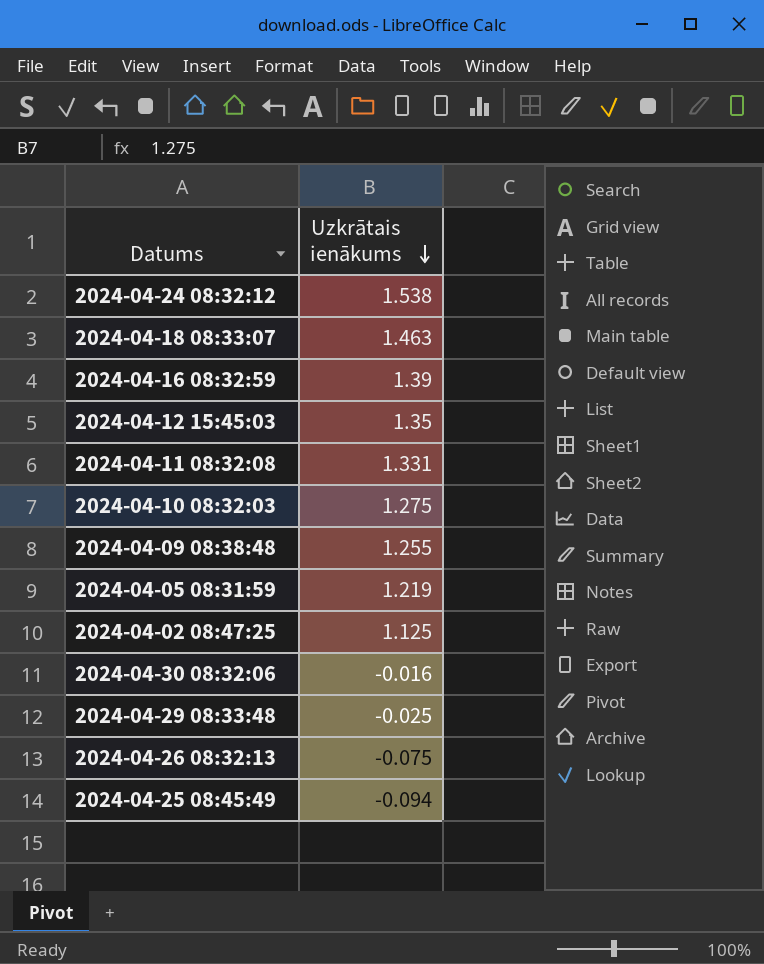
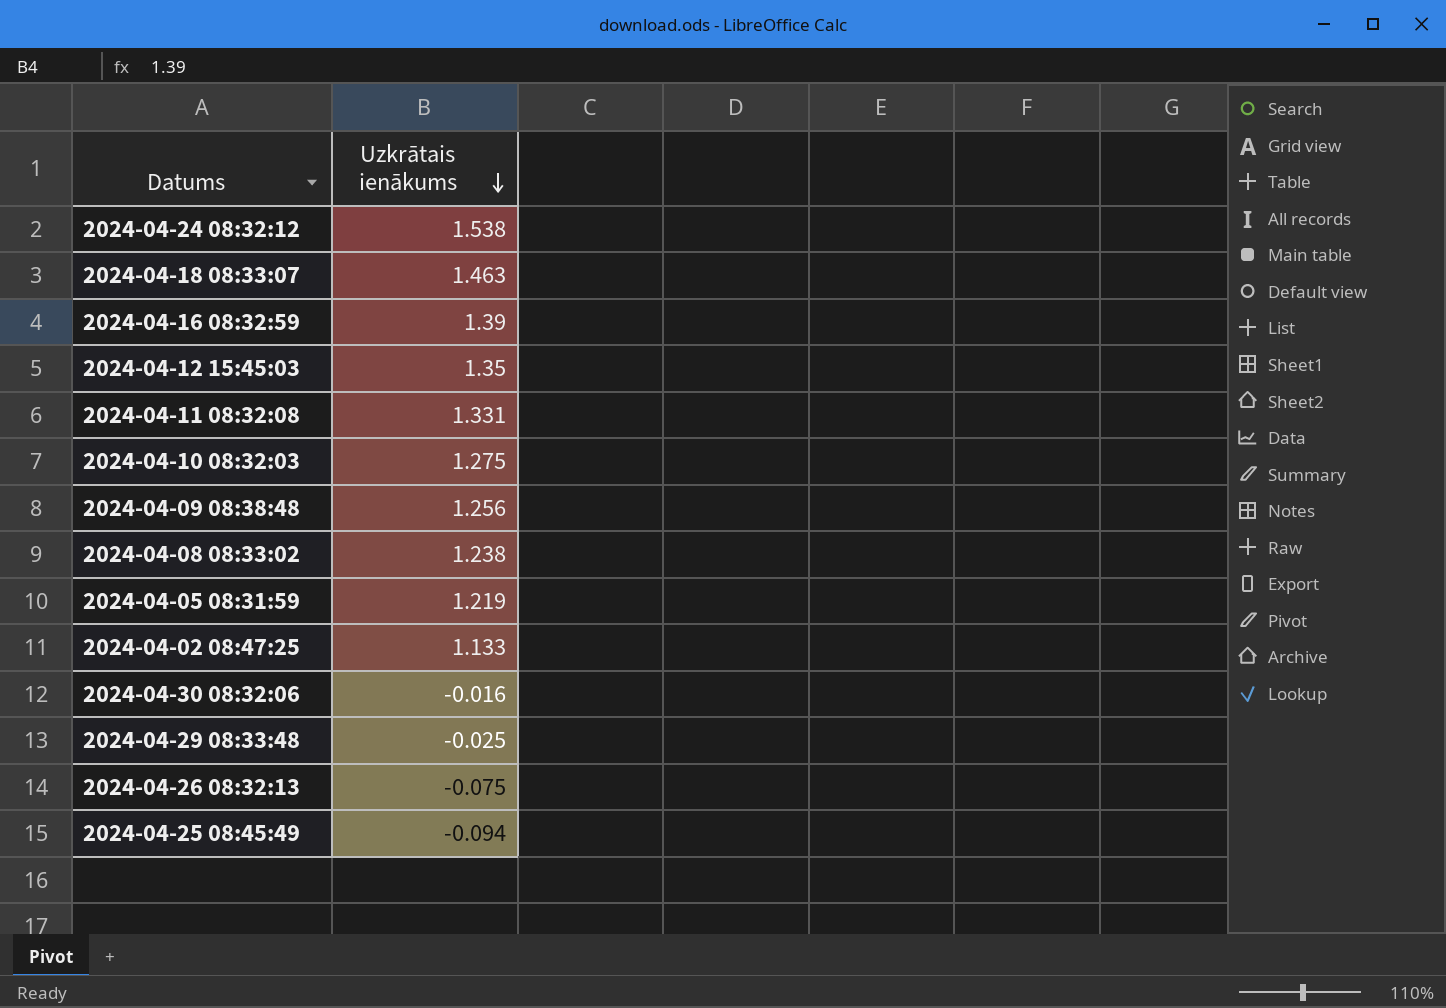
2024-04-09 08:38:48 | Uzkrātais ienākums: 1.255 -> 1.256
row 2024-04-08 08:33:02: none -> 1.238
2024-04-02 08:47:25 | Uzkrātais ienākums: 1.125 -> 1.133

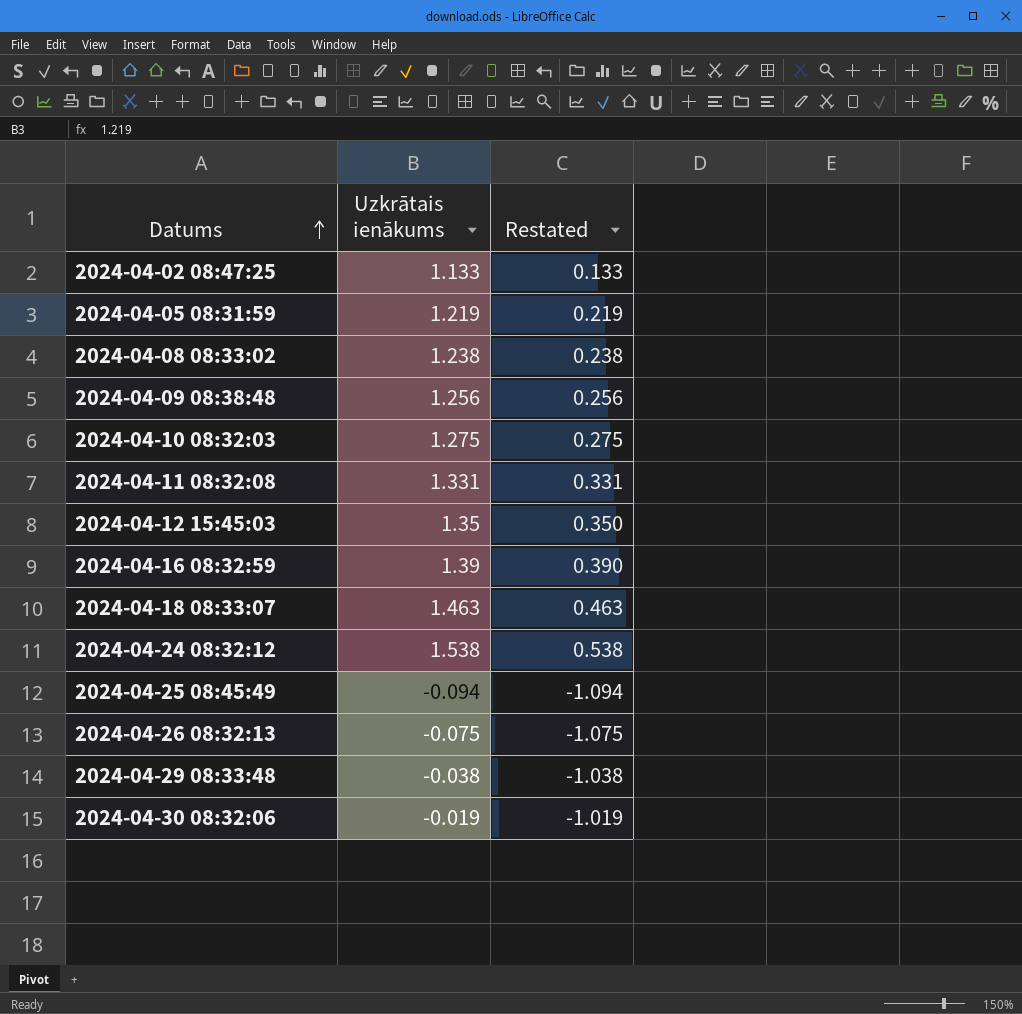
row order: Uzkrātais ienākums descending -> Datums ascending
column Restated | formula: none -> [Uzkrātais ienākums] - 1
2024-04-29 08:33:48 | Uzkrātais ienākums: -0.025 -> -0.038
2024-04-30 08:32:06 | Uzkrātais ienākums: -0.016 -> -0.019

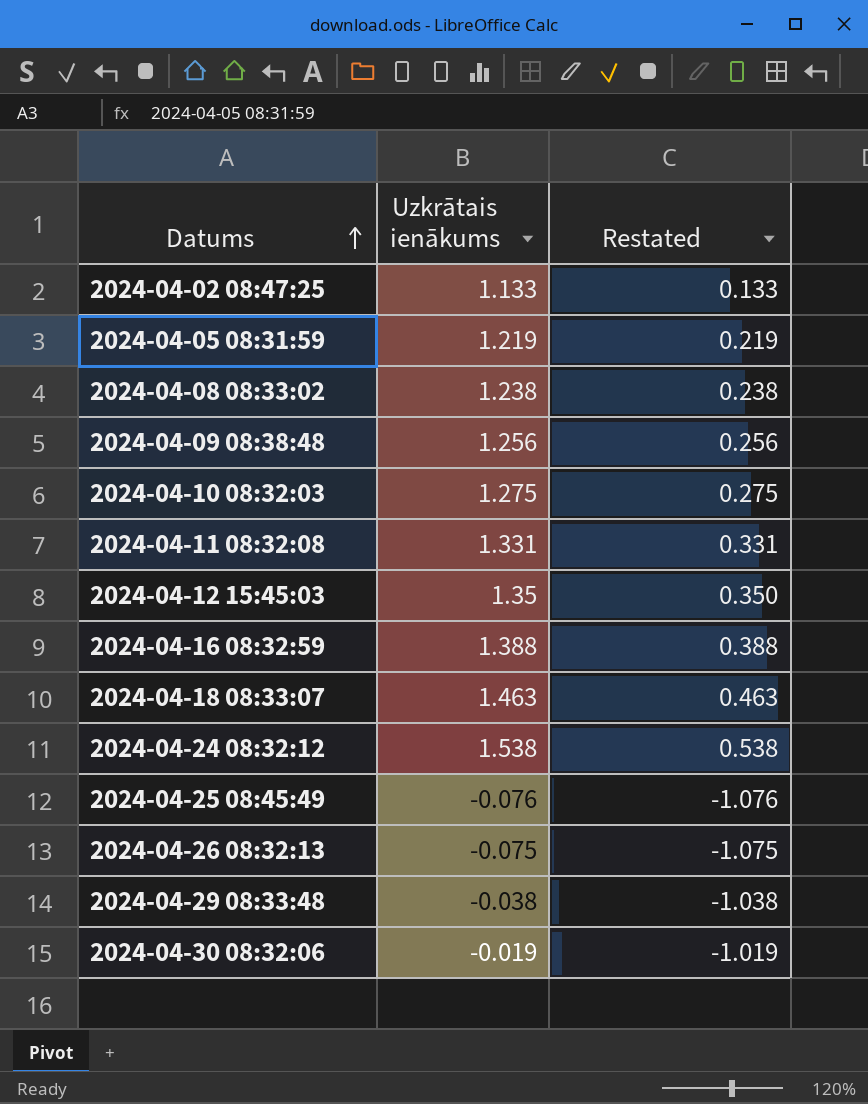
2024-04-16 08:32:59 | Uzkrātais ienākums: 1.39 -> 1.388
2024-04-16 08:32:59 | Restated: 0.390 -> 0.388
2024-04-25 08:45:49 | Uzkrātais ienākums: -0.094 -> -0.076
2024-04-25 08:45:49 | Restated: -1.094 -> -1.076

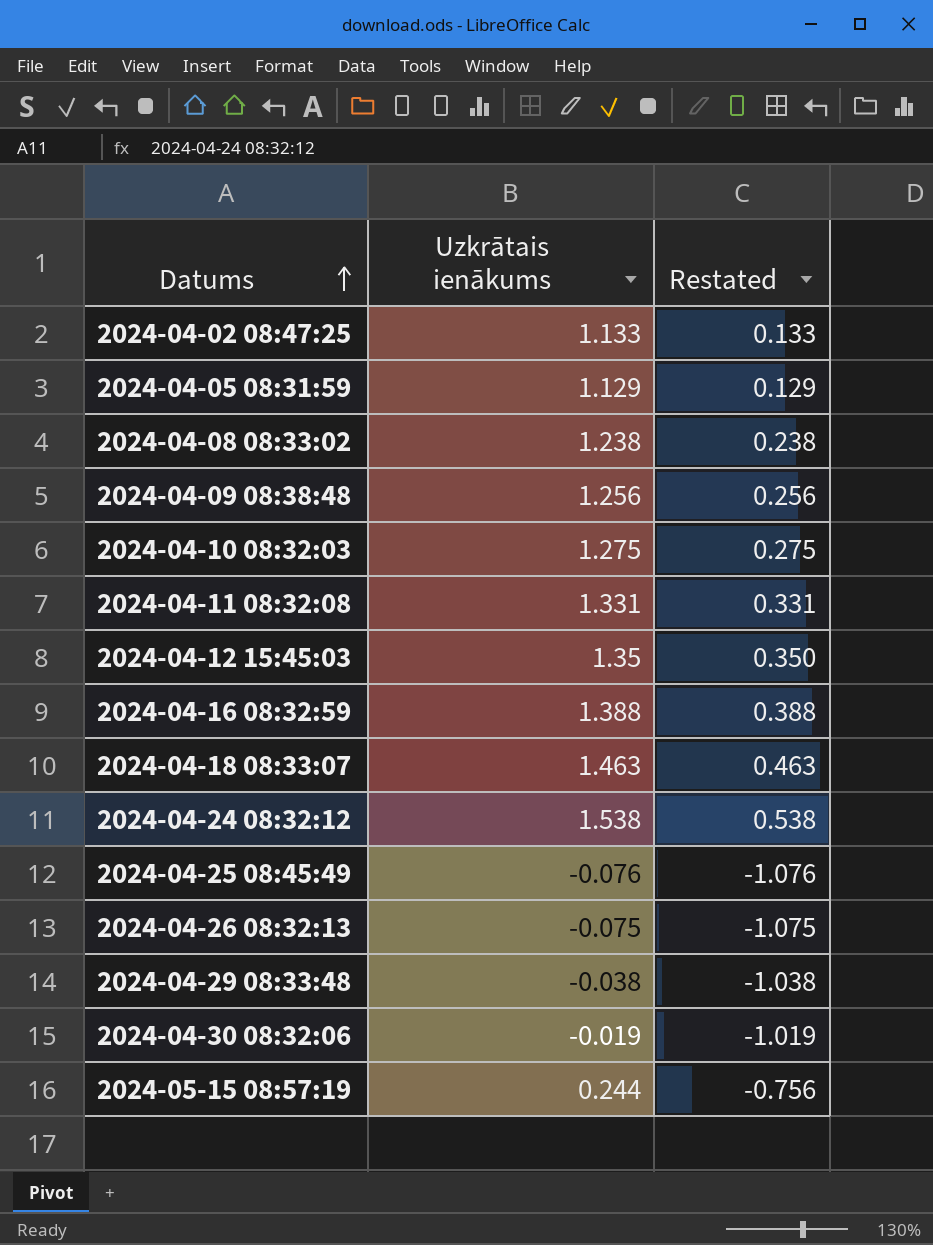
2024-04-05 08:31:59 | Uzkrātais ienākums: 1.219 -> 1.129
2024-04-05 08:31:59 | Restated: 0.219 -> 0.129
row 2024-05-15 08:57:19: none -> 0.244 | -0.756

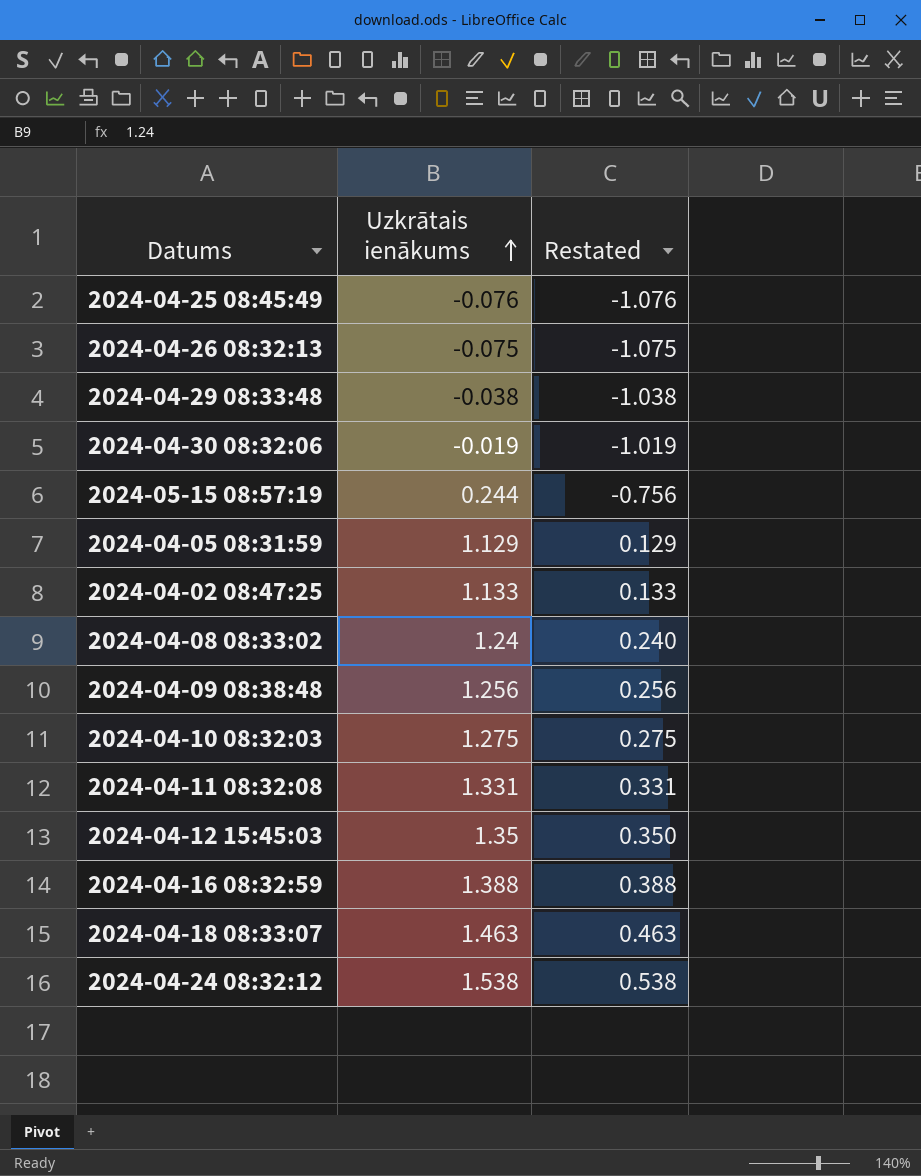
row order: Datums ascending -> Uzkrātais ienākums ascending
2024-04-08 08:33:02 | Uzkrātais ienākums: 1.238 -> 1.24
2024-04-08 08:33:02 | Restated: 0.238 -> 0.240

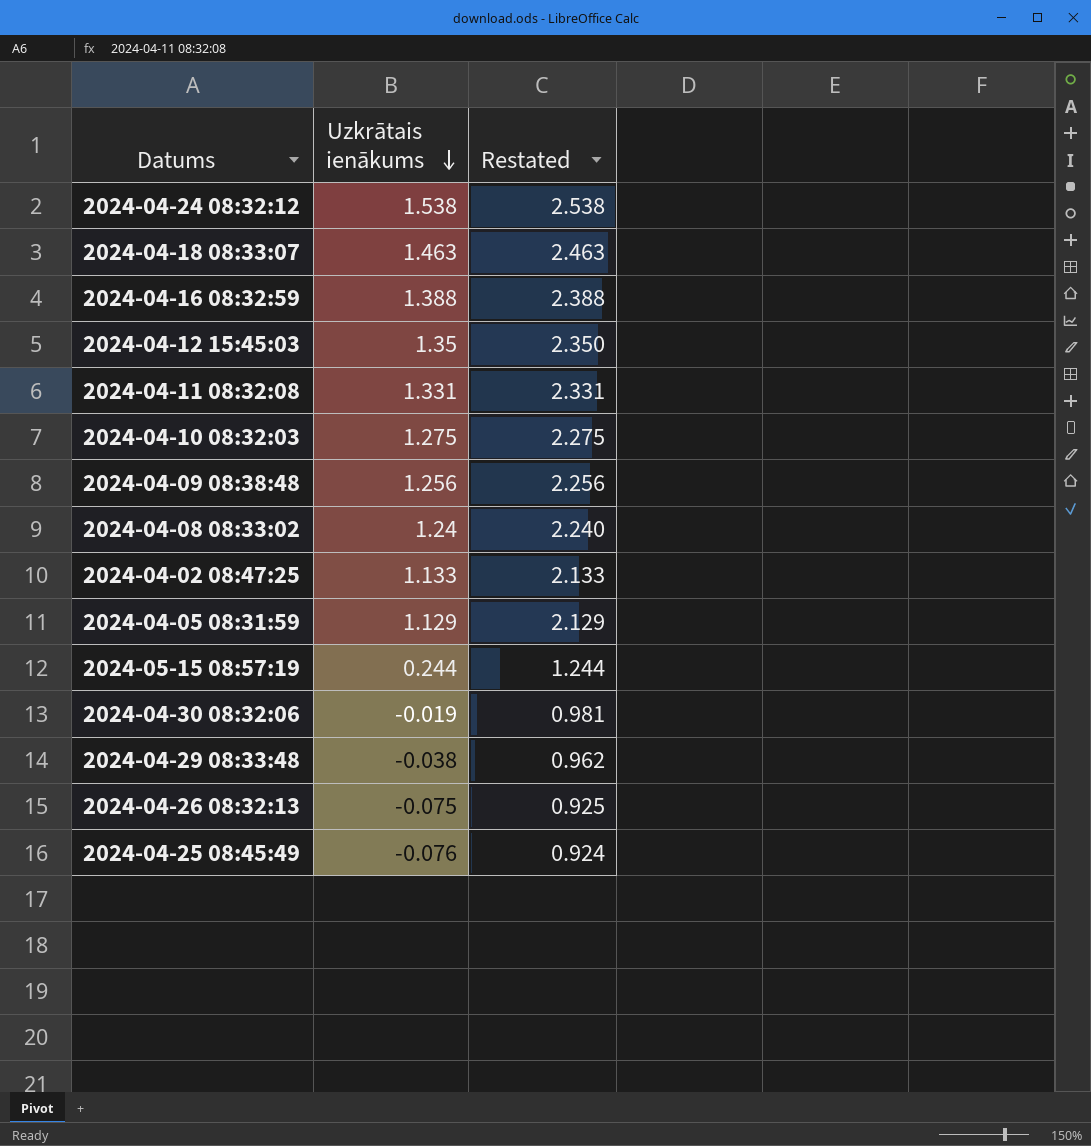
row order: Uzkrātais ienākums ascending -> Uzkrātais ienākums descending
column Restated | formula: [Uzkrātais ienākums] - 1 -> [Uzkrātais ienākums] + 1

